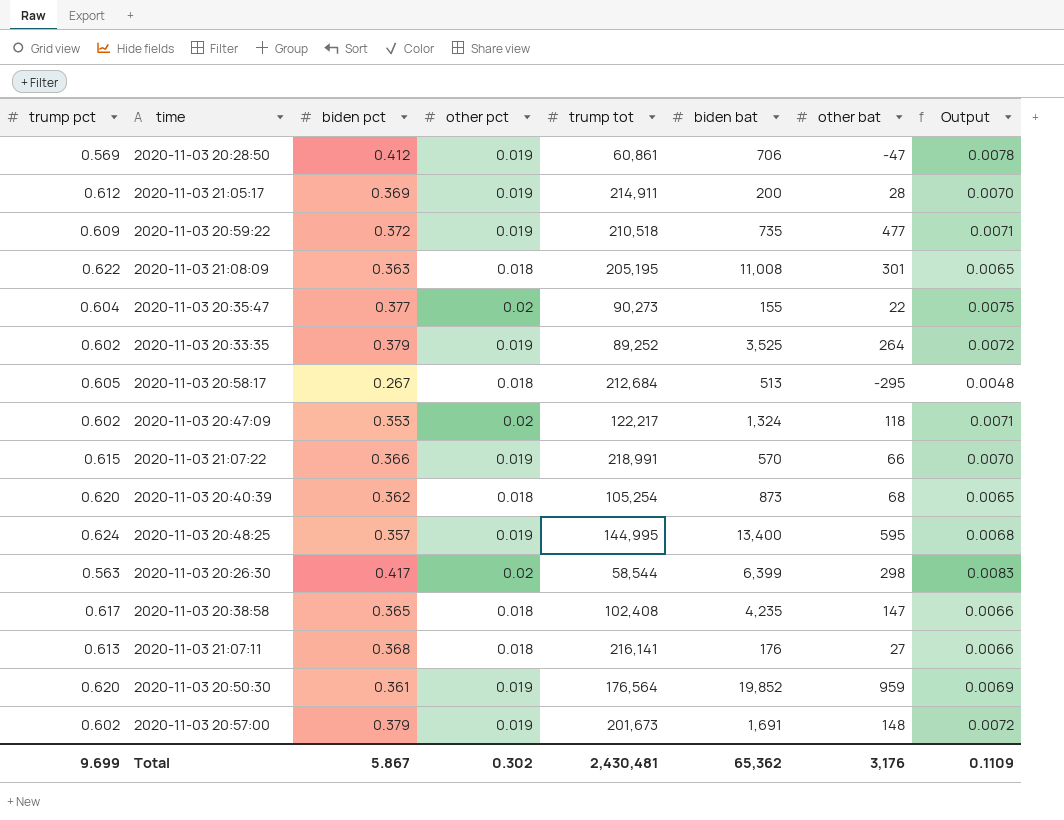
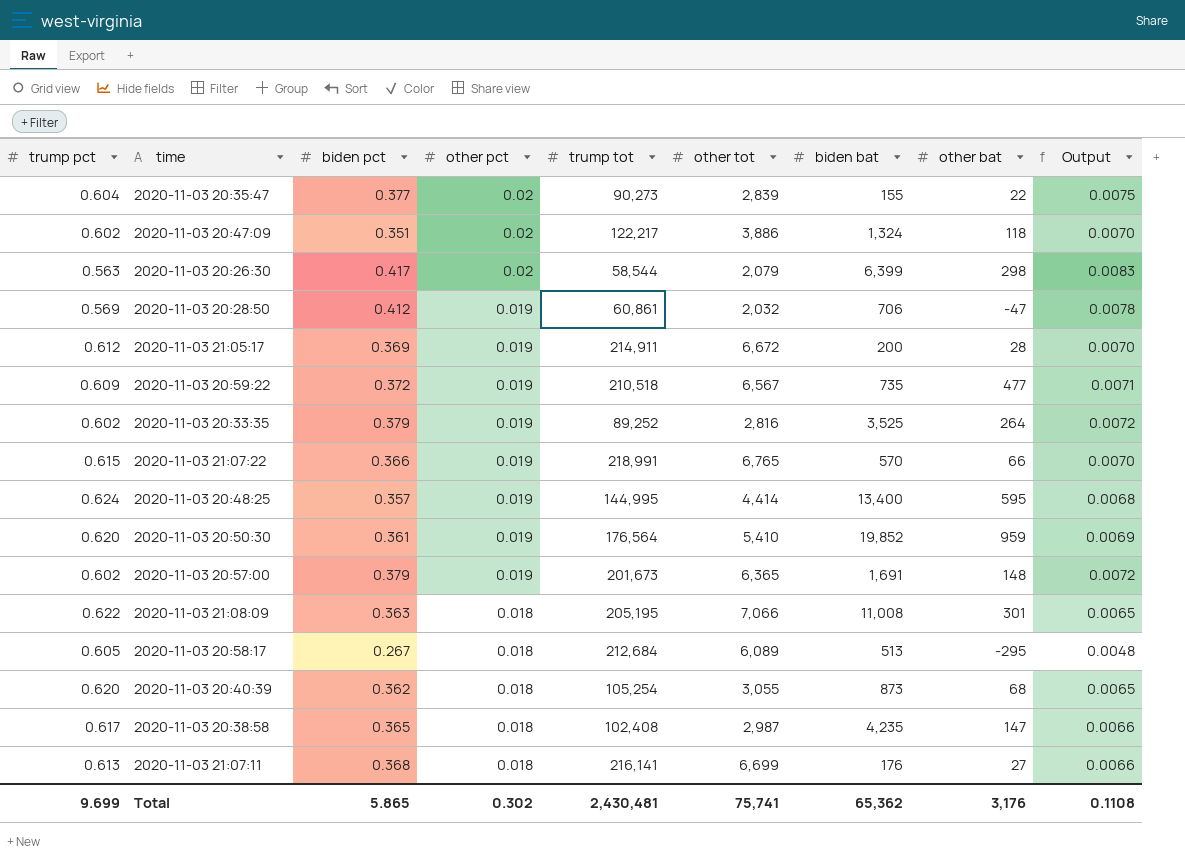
row order: none -> other pct descending
column other tot | position: none -> 6
2020-11-03 20:47:09 | biden pct: 0.353 -> 0.351
2020-11-03 20:47:09 | Output: 0.0071 -> 0.0070
Total | biden pct: 5.867 -> 5.865
Total | Output: 0.1109 -> 0.1108

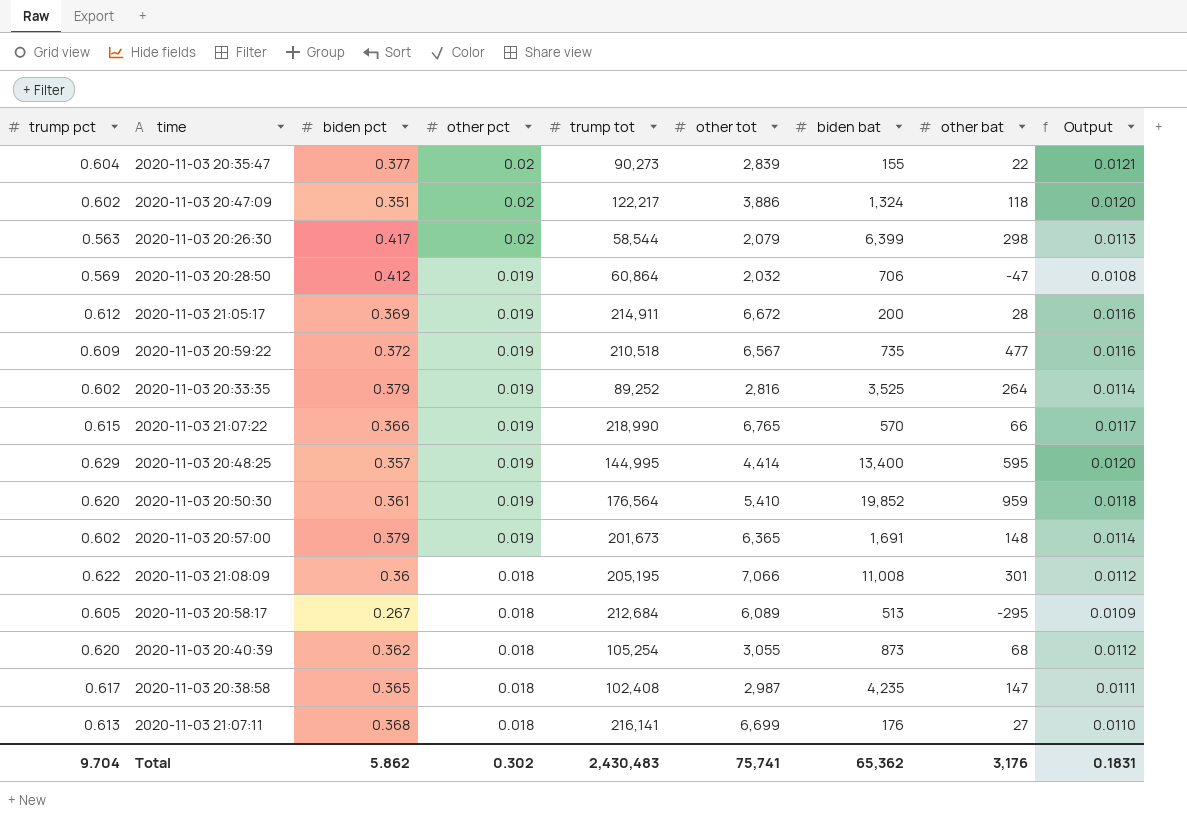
column Output | formula: [biden pct] * [other pct] -> [trump pct] * [other pct]
2020-11-03 20:28:50 | trump tot: 60,861 -> 60,864
2020-11-03 21:07:22 | trump tot: 218,991 -> 218,990
2020-11-03 20:48:25 | trump pct: 0.624 -> 0.629
2020-11-03 21:08:09 | biden pct: 0.363 -> 0.36
Total | trump pct: 9.699 -> 9.704
Total | biden pct: 5.865 -> 5.862
Total | trump tot: 2,430,481 -> 2,430,483
Total | Output: 0.1108 -> 0.1831

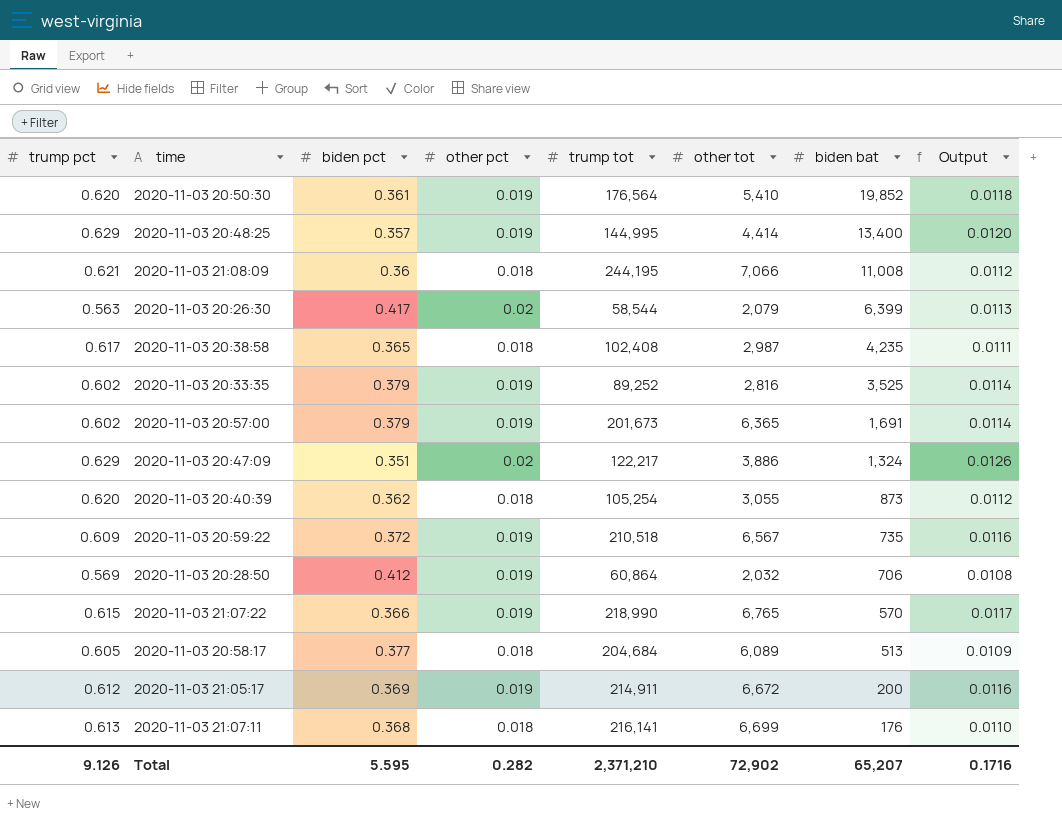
row order: other pct descending -> biden bat descending
column other bat | position: 8 -> none
row 2020-11-03 20:35:47: 0.604 | 0.377 | 0.02 | 90,273 | 2,839 | 155 | 22 | 0.0121 -> none
2020-11-03 21:08:09 | trump pct: 0.622 -> 0.621
2020-11-03 21:08:09 | trump tot: 205,195 -> 244,195
2020-11-03 20:47:09 | trump pct: 0.602 -> 0.629
2020-11-03 20:47:09 | Output: 0.0120 -> 0.0126
2020-11-03 20:58:17 | biden pct: 0.267 -> 0.377
2020-11-03 20:58:17 | trump tot: 212,684 -> 204,684
Total | trump pct: 9.704 -> 9.126
Total | biden pct: 5.862 -> 5.595
Total | other pct: 0.302 -> 0.282
Total | trump tot: 2,430,483 -> 2,371,210
Total | other tot: 75,741 -> 72,902
Total | biden bat: 65,362 -> 65,207
Total | Output: 0.1831 -> 0.1716

